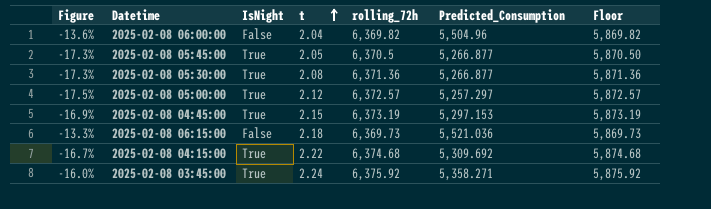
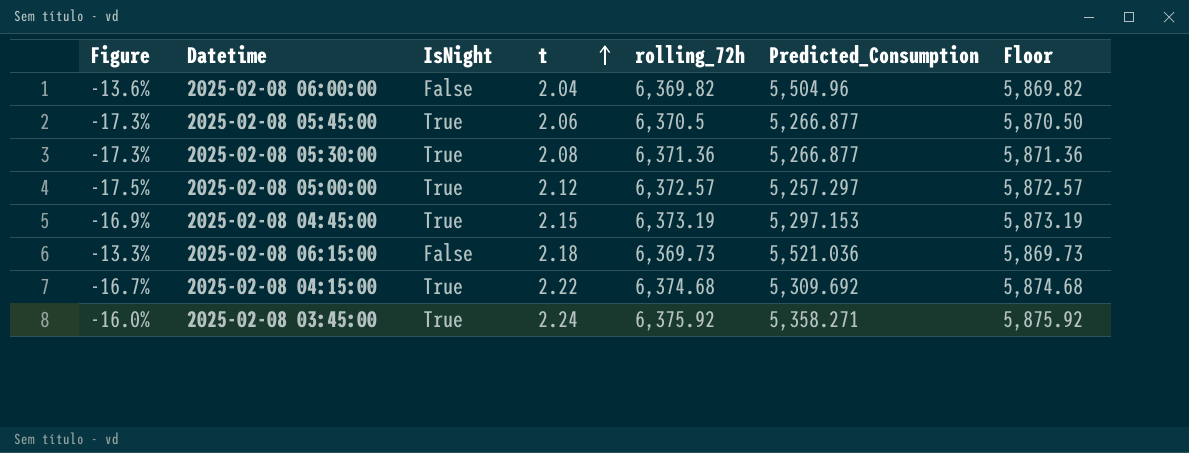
2025-02-08 05:45:00 | t: 2.05 -> 2.06

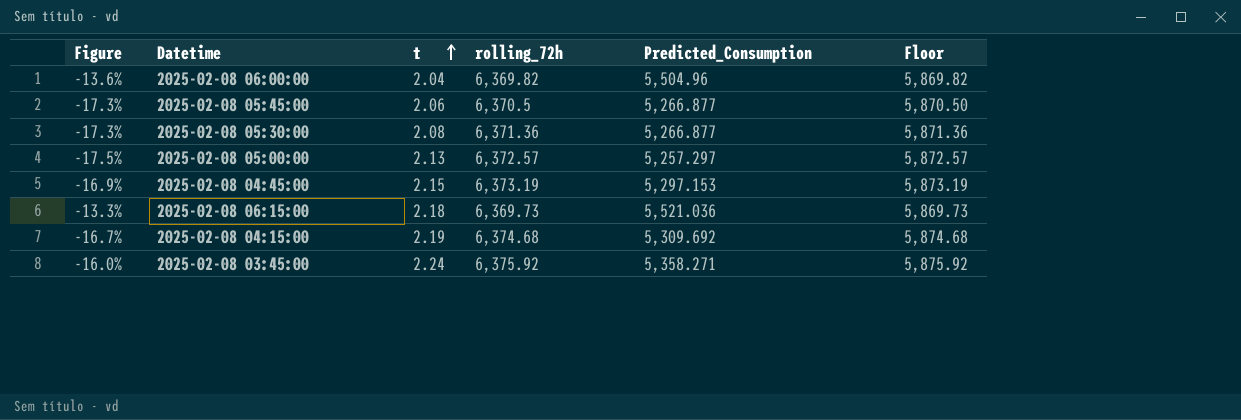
column IsNight | position: 3 -> none
2025-02-08 05:00:00 | t: 2.12 -> 2.13
2025-02-08 04:15:00 | t: 2.22 -> 2.19

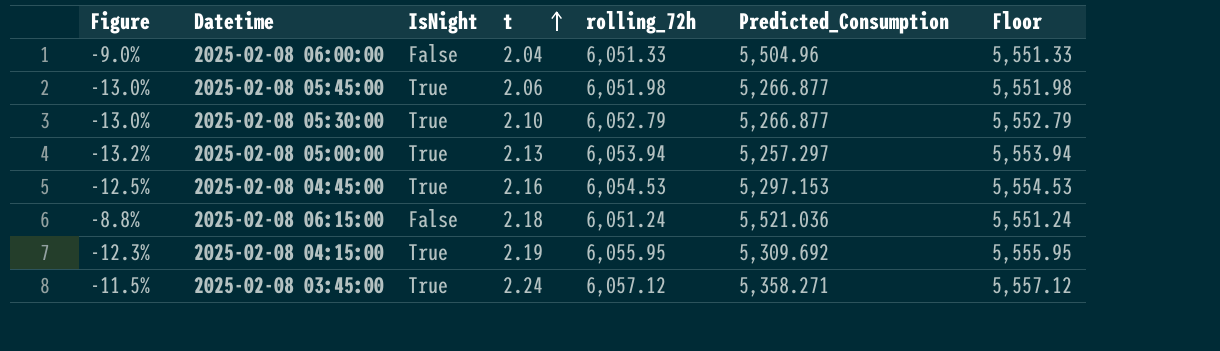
column IsNight | position: none -> 3
2025-02-08 06:00:00 | Figure: -13.6% -> -9.0%
2025-02-08 06:00:00 | rolling_72h: 6,369.82 -> 6,051.33
2025-02-08 06:00:00 | Floor: 5,869.82 -> 5,551.33
2025-02-08 05:45:00 | Figure: -17.3% -> -13.0%
2025-02-08 05:45:00 | rolling_72h: 6,370.5 -> 6,051.98
2025-02-08 05:45:00 | Floor: 5,870.50 -> 5,551.98
2025-02-08 05:30:00 | Figure: -17.3% -> -13.0%
2025-02-08 05:30:00 | t: 2.08 -> 2.10
2025-02-08 05:30:00 | rolling_72h: 6,371.36 -> 6,052.79
2025-02-08 05:30:00 | Floor: 5,871.36 -> 5,552.79
2025-02-08 05:00:00 | Figure: -17.5% -> -13.2%
2025-02-08 05:00:00 | rolling_72h: 6,372.57 -> 6,053.94
2025-02-08 05:00:00 | Floor: 5,872.57 -> 5,553.94
2025-02-08 04:45:00 | Figure: -16.9% -> -12.5%
2025-02-08 04:45:00 | t: 2.15 -> 2.16
2025-02-08 04:45:00 | rolling_72h: 6,373.19 -> 6,054.53
2025-02-08 04:45:00 | Floor: 5,873.19 -> 5,554.53
2025-02-08 06:15:00 | Figure: -13.3% -> -8.8%
2025-02-08 06:15:00 | rolling_72h: 6,369.73 -> 6,051.24
2025-02-08 06:15:00 | Floor: 5,869.73 -> 5,551.24
2025-02-08 04:15:00 | Figure: -16.7% -> -12.3%
2025-02-08 04:15:00 | rolling_72h: 6,374.68 -> 6,055.95
2025-02-08 04:15:00 | Floor: 5,874.68 -> 5,555.95
2025-02-08 03:45:00 | Figure: -16.0% -> -11.5%
2025-02-08 03:45:00 | rolling_72h: 6,375.92 -> 6,057.12
2025-02-08 03:45:00 | Floor: 5,875.92 -> 5,557.12

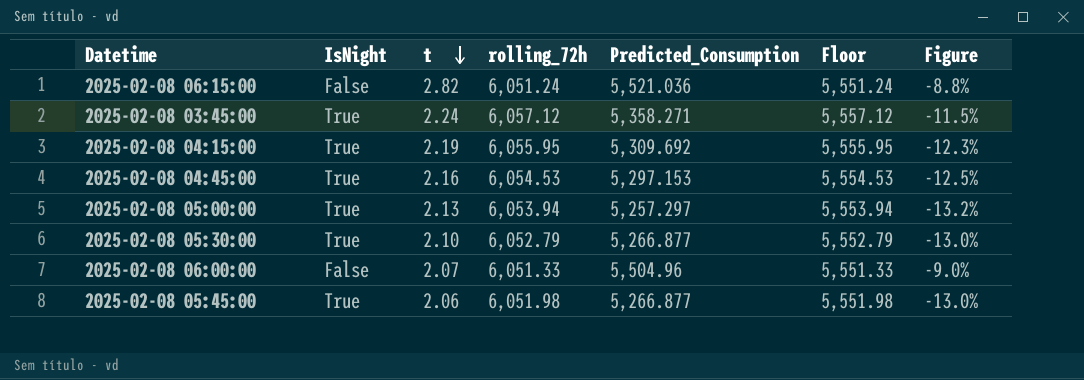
row order: t ascending -> t descending
column Figure | position: 1 -> 7
2025-02-08 06:15:00 | t: 2.18 -> 2.82
2025-02-08 06:00:00 | t: 2.04 -> 2.07

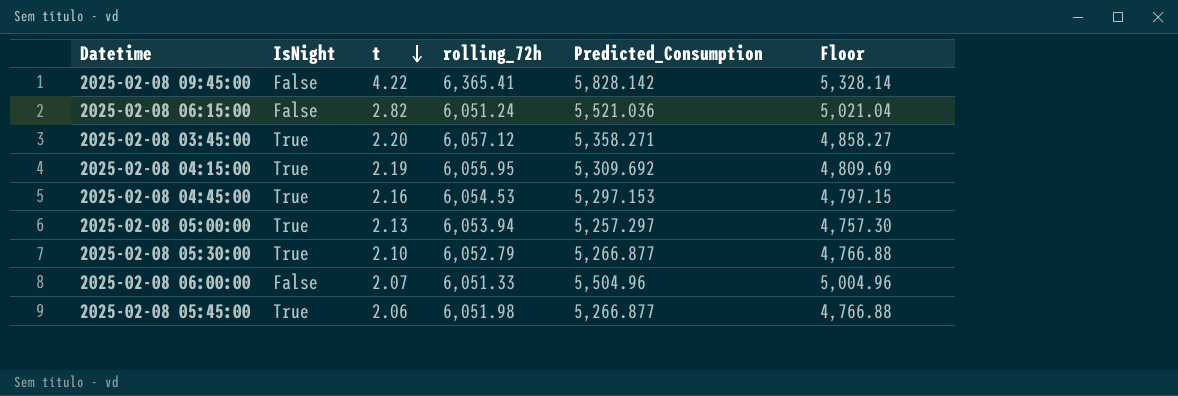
column Figure | formula: ([Predicted_Consumption] - [rolling_72h]) / [rolling_72h] -> none
column Floor | formula: [rolling_72h] - 500 -> [Predicted_Consumption] - 500
row 2025-02-08 09:45:00: none -> False | 4.22 | 6,365.41 | 5,828.142 | 5,328.14
2025-02-08 03:45:00 | t: 2.24 -> 2.20

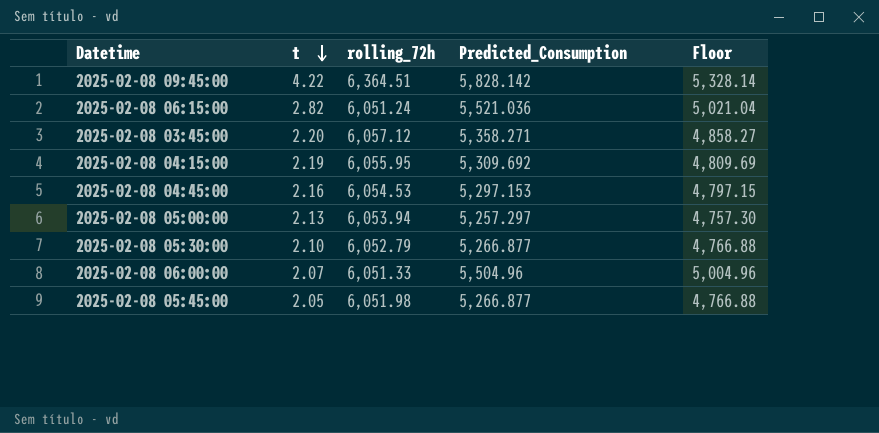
column IsNight | position: 2 -> none
2025-02-08 09:45:00 | rolling_72h: 6,365.41 -> 6,364.51
2025-02-08 05:45:00 | t: 2.06 -> 2.05

